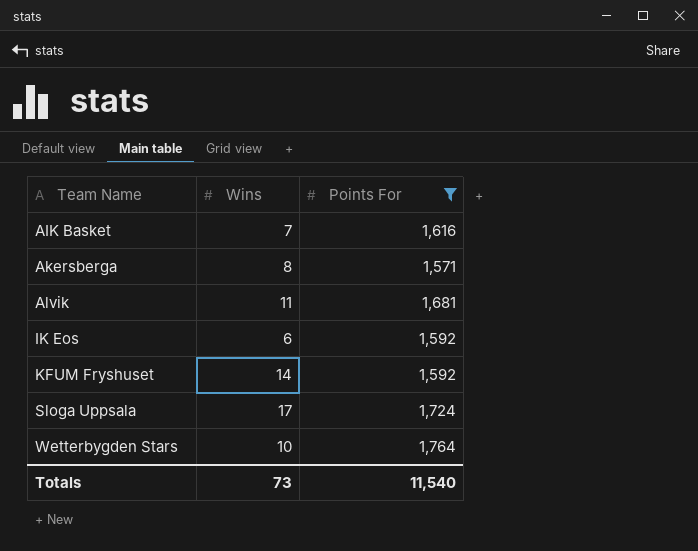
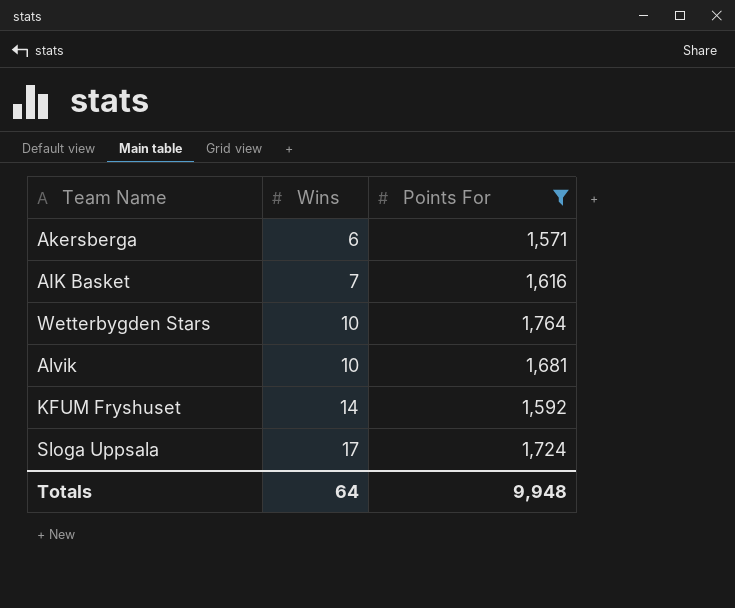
row order: Team Name ascending -> Wins ascending
row IK Eos: 6 | 1,592 -> none
Akersberga | Wins: 8 -> 6
Alvik | Wins: 11 -> 10
Totals | Wins: 73 -> 64
Totals | Points For: 11,540 -> 9,948

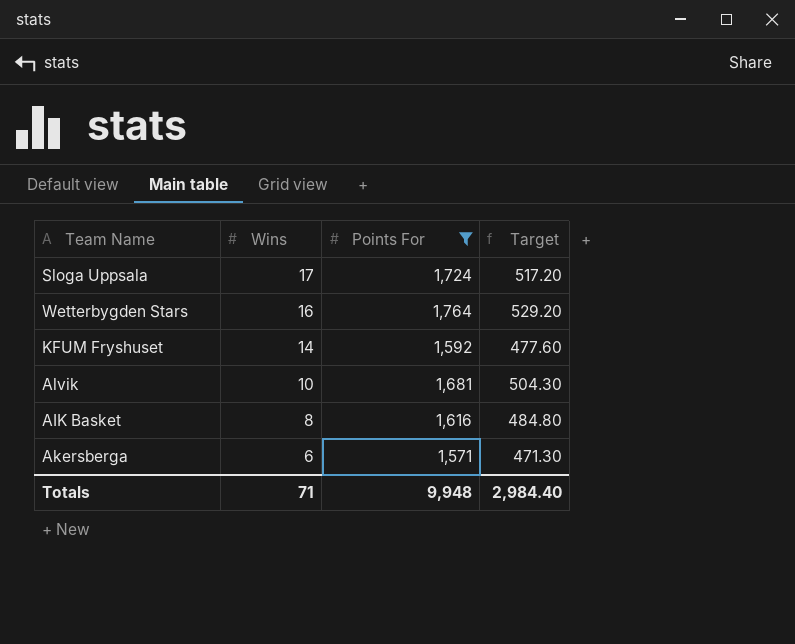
row order: Wins ascending -> Wins descending
column Target | formula: none -> [Points For] * 0.3
Wetterbygden Stars | Wins: 10 -> 16
AIK Basket | Wins: 7 -> 8
Totals | Wins: 64 -> 71

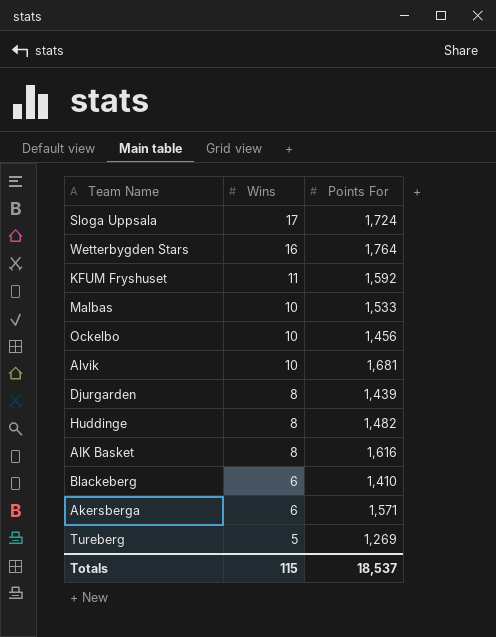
filter: Points For >= 1,571 -> none
column Target | formula: [Points For] * 0.3 -> none
KFUM Fryshuset | Wins: 14 -> 11
Totals | Wins: 71 -> 115
Totals | Points For: 9,948 -> 18,537

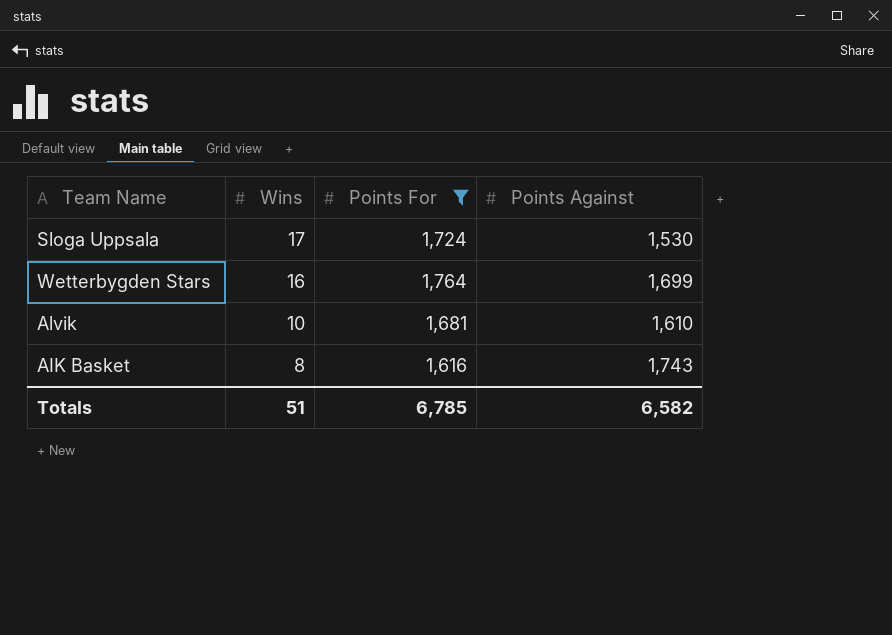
filter: none -> Points For >= 1,616
column Points Against | position: none -> 4
Totals | Wins: 115 -> 51
Totals | Points For: 18,537 -> 6,785

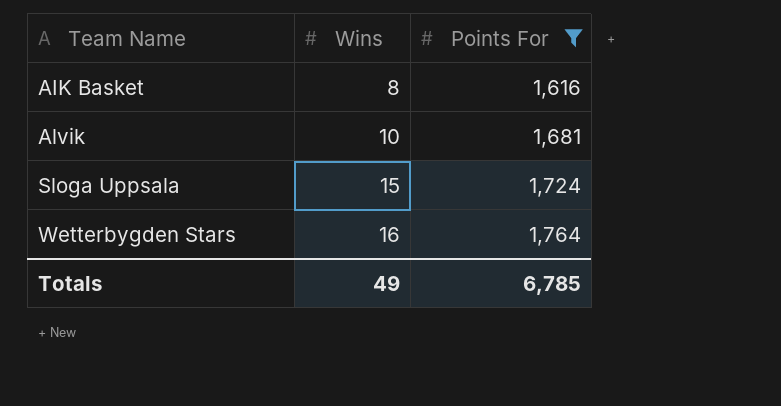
row order: Wins descending -> Team Name ascending
column Points Against | position: 4 -> none
Sloga Uppsala | Wins: 17 -> 15
Totals | Wins: 51 -> 49

